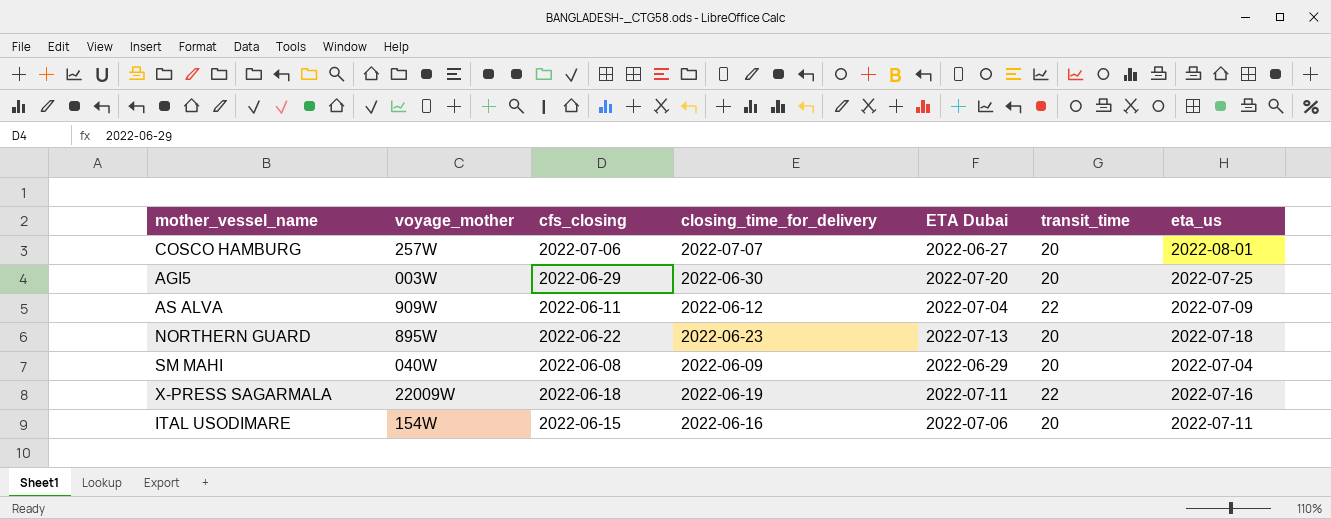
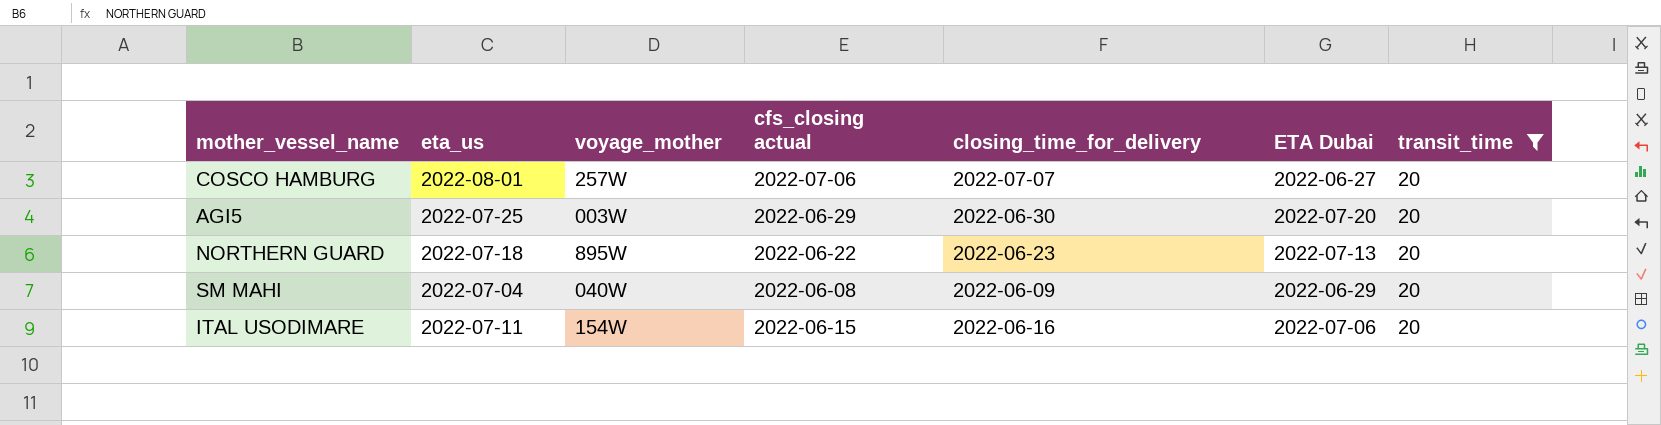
filter: none -> transit_time = 20
column eta_us | position: 7 -> 2
column name: cfs_closing -> cfs_closing actual

